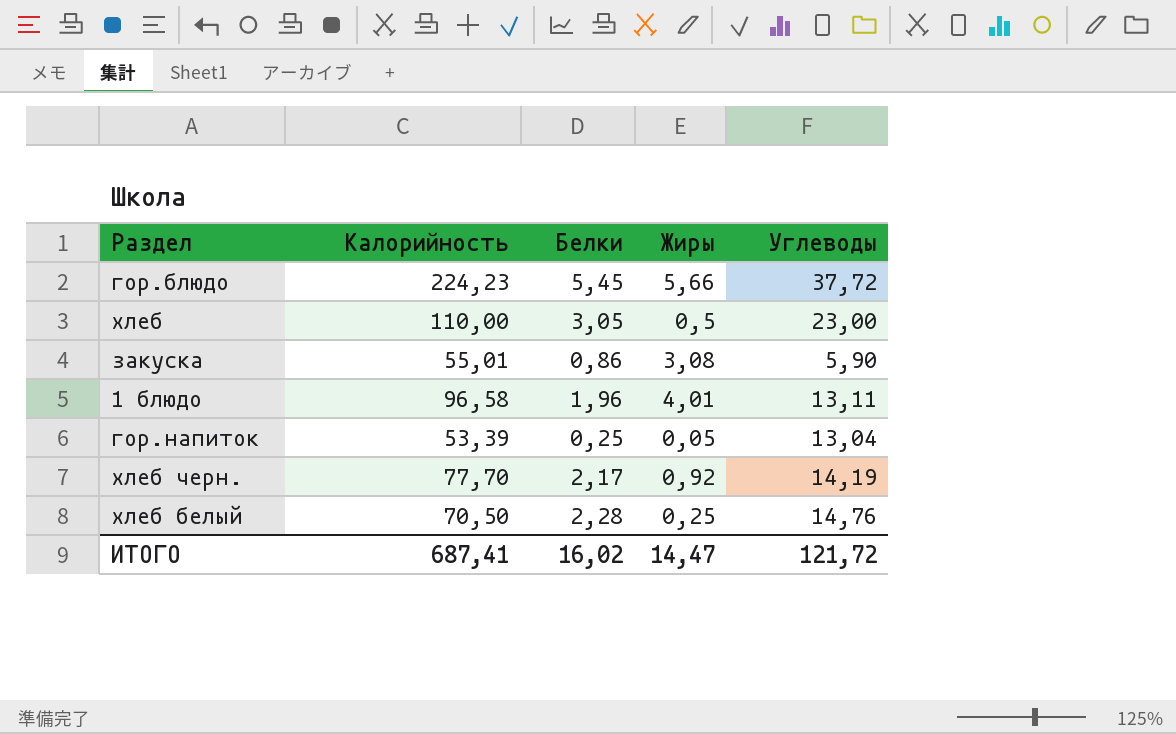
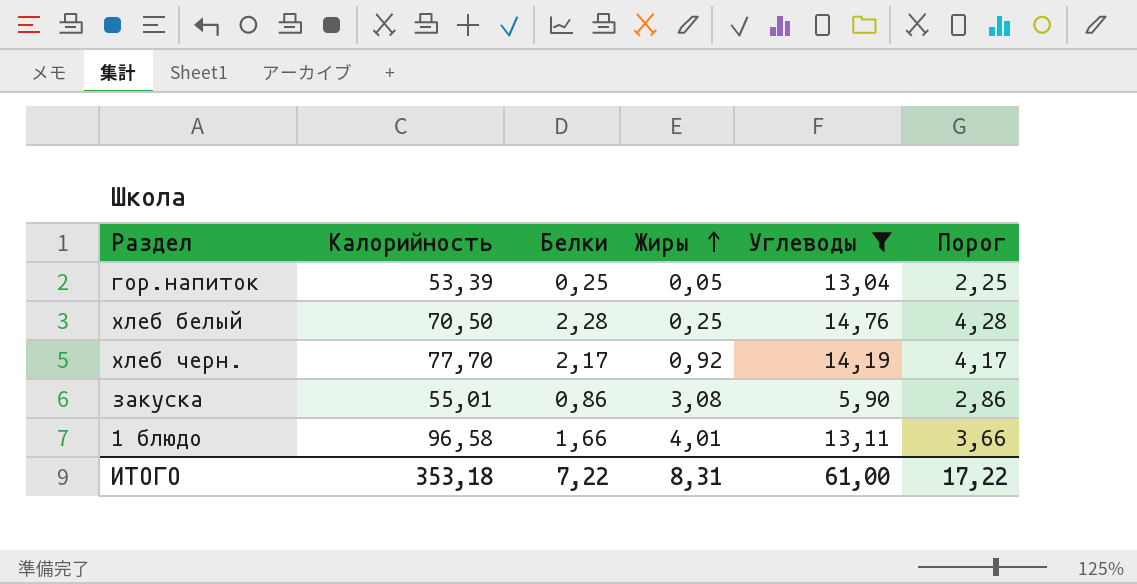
filter: none -> Углеводы <= 14,76
row order: none -> Жиры ascending
column Порог | formula: none -> [Белки] + 2
1 блюдо | Белки: 1,96 -> 1,66
ИТОГО | Калорийность: 687,41 -> 353,18
ИТОГО | Белки: 16,02 -> 7,22
ИТОГО | Жиры: 14,47 -> 8,31
ИТОГО | Углеводы: 121,72 -> 61,00

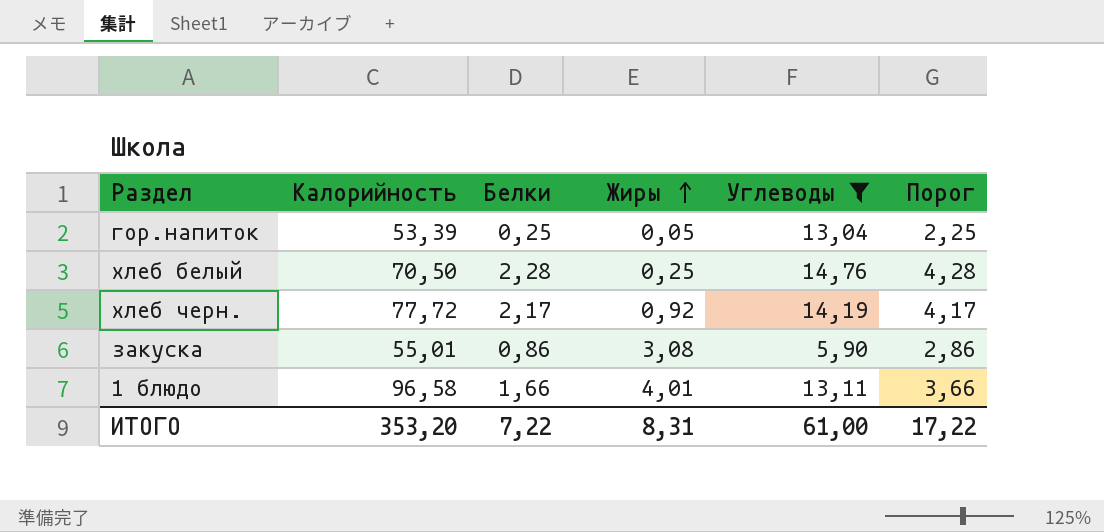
хлеб черн. | Калорийность: 77,70 -> 77,72
ИТОГО | Калорийность: 353,18 -> 353,20

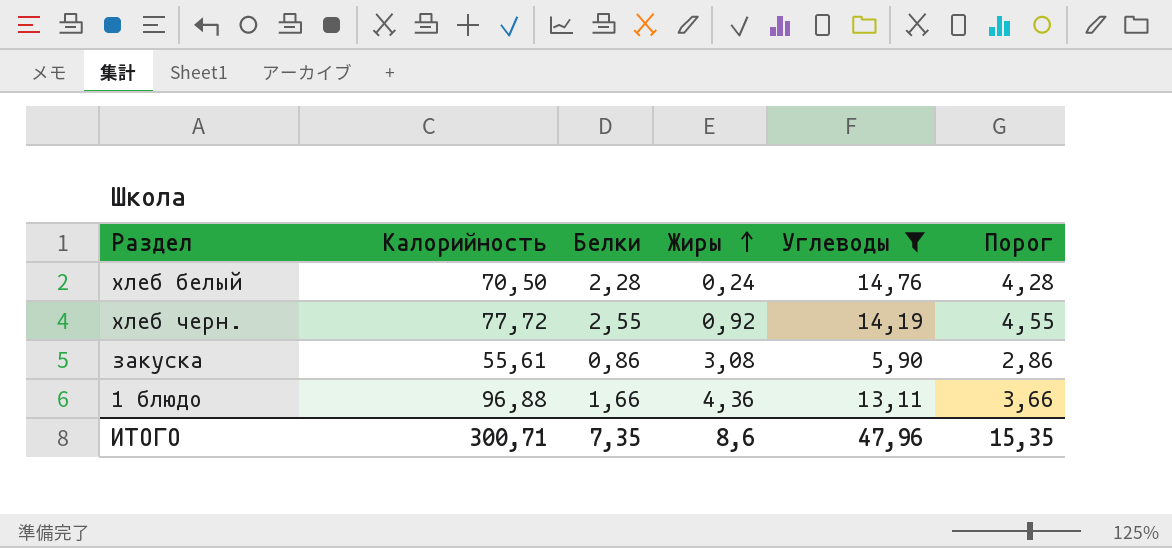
row гор.напиток: 53,39 | 0,25 | 0,05 | 13,04 | 2,25 -> none
хлеб белый | Жиры: 0,25 -> 0,24
хлеб черн. | Белки: 2,17 -> 2,55
хлеб черн. | Порог: 4,17 -> 4,55
закуска | Калорийность: 55,01 -> 55,61
1 блюдо | Калорийность: 96,58 -> 96,88
1 блюдо | Жиры: 4,01 -> 4,36
ИТОГО | Калорийность: 353,20 -> 300,71
ИТОГО | Белки: 7,22 -> 7,35
ИТОГО | Жиры: 8,31 -> 8,6
ИТОГО | Углеводы: 61,00 -> 47,96
ИТОГО | Порог: 17,22 -> 15,35

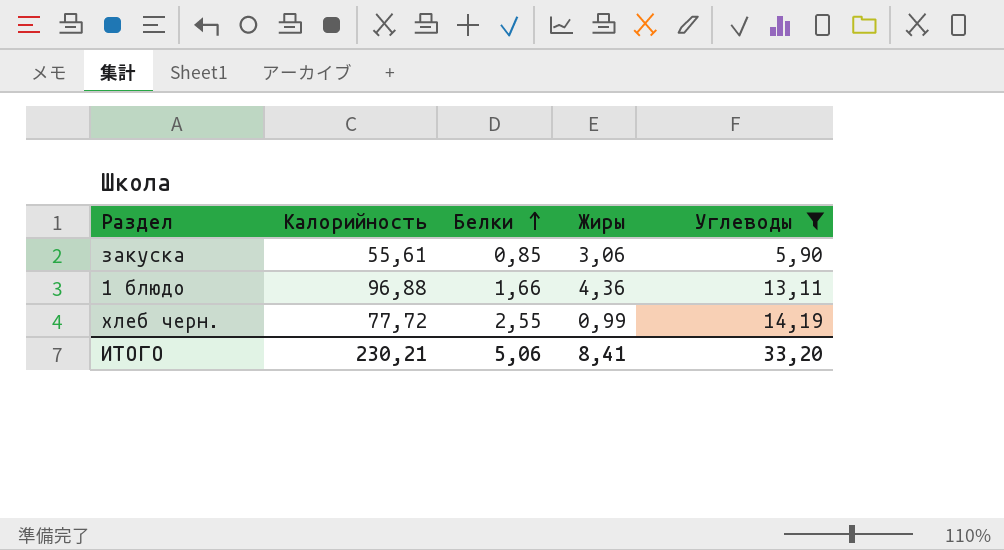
row order: Жиры ascending -> Белки ascending
column Порог | formula: [Белки] + 2 -> none
row хлеб белый: 70,50 | 2,28 | 0,24 | 14,76 | 4,28 -> none
закуска | Белки: 0,86 -> 0,85
закуска | Жиры: 3,08 -> 3,06
хлеб черн. | Жиры: 0,92 -> 0,99
ИТОГО | Калорийность: 300,71 -> 230,21
ИТОГО | Белки: 7,35 -> 5,06
ИТОГО | Жиры: 8,6 -> 8,41
ИТОГО | Углеводы: 47,96 -> 33,20

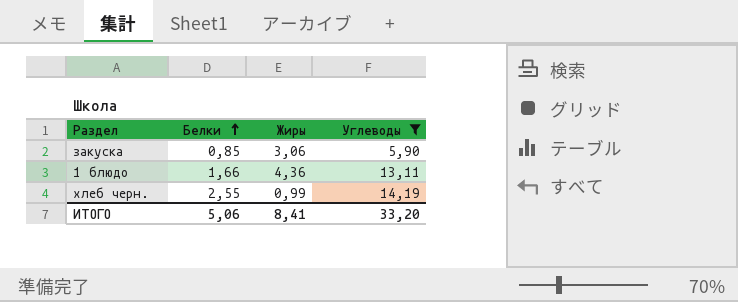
column Калорийность | position: 2 -> none

